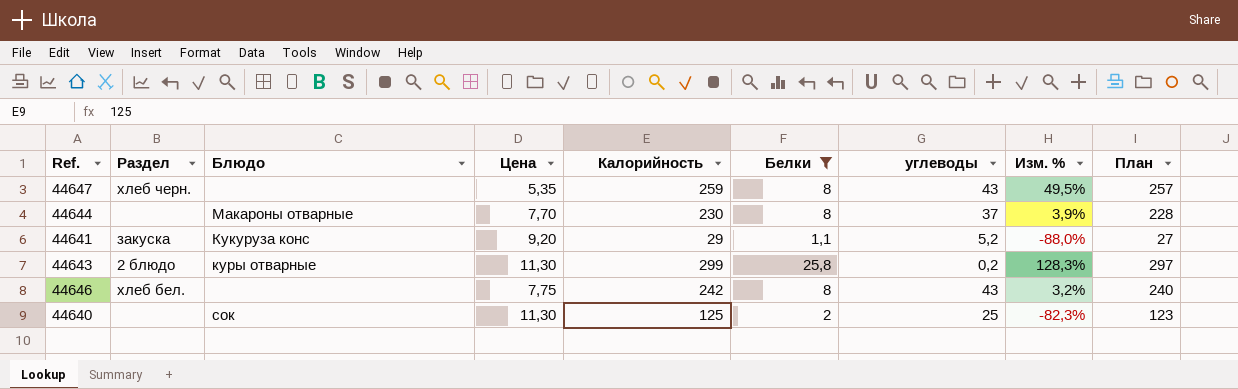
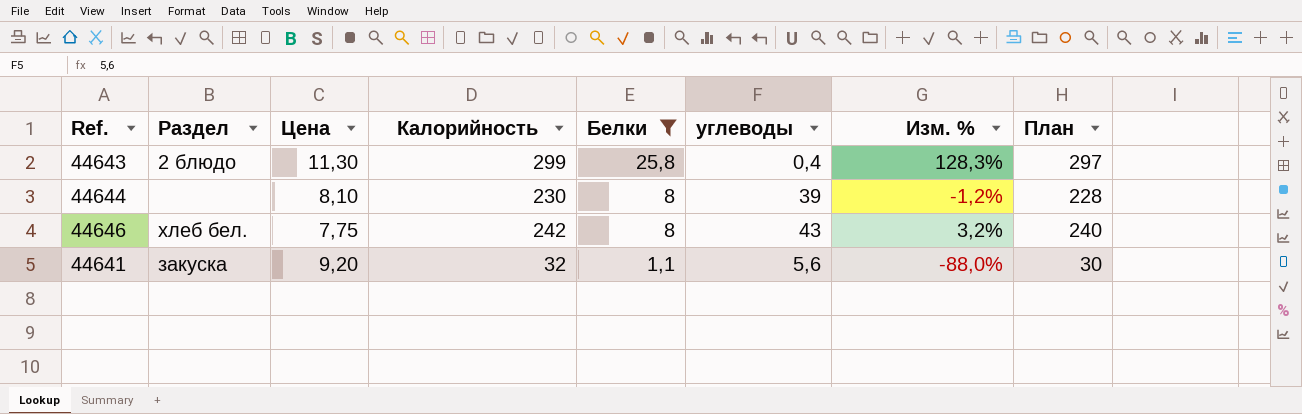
row order: none -> Белки descending
column Блюдо | position: 3 -> none
row 44647: хлеб черн. | none | 5,35 | 259 | 8 | 43 | 49,5% | 257 -> none
row 44640: none | сок | 11,30 | 125 | 2 | 25 | -82,3% | 123 -> none
44643 | углеводы: 0,2 -> 0,4
44644 | Цена: 7,70 -> 8,10
44644 | углеводы: 37 -> 39
44644 | Изм. %: 3,9% -> -1,2%
44641 | Калорийность: 29 -> 32
44641 | углеводы: 5,2 -> 5,6
44641 | План: 27 -> 30

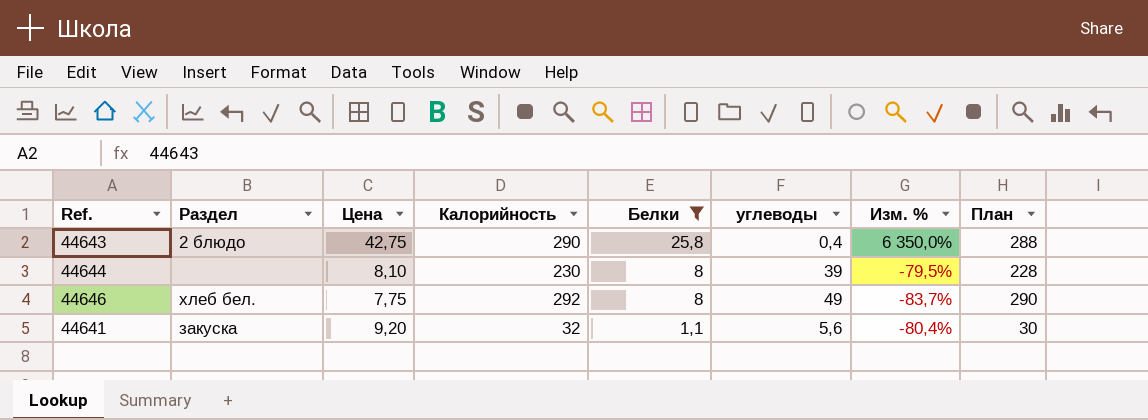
column Изм. % | formula: ([Белки] - [Цена]) / [Цена] -> ([Белки] - [углеводы]) / [углеводы]
44643 | Цена: 11,30 -> 42,75
44643 | Калорийность: 299 -> 290
44643 | План: 297 -> 288
44646 | Калорийность: 242 -> 292
44646 | углеводы: 43 -> 49
44646 | План: 240 -> 290

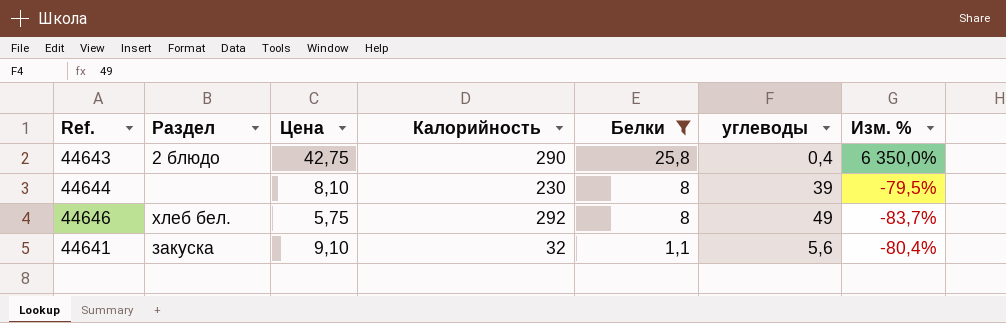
column План | formula: [Калорийность] - 2 -> none
44646 | Цена: 7,75 -> 5,75
44641 | Цена: 9,20 -> 9,10

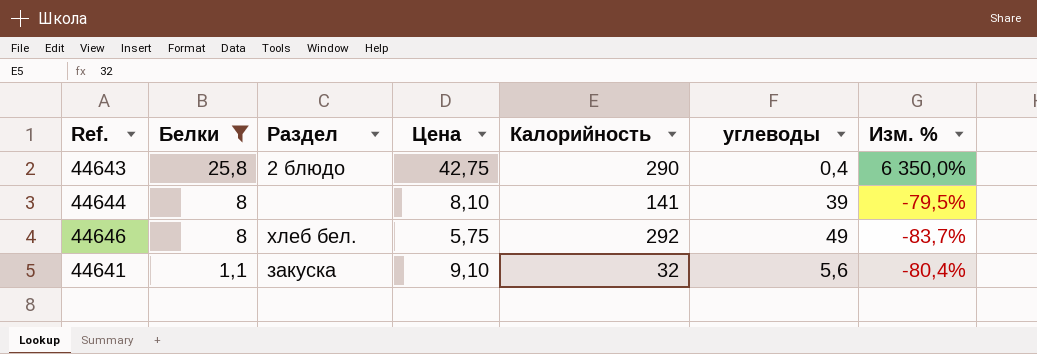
column Белки | position: 5 -> 2
44644 | Калорийность: 230 -> 141

